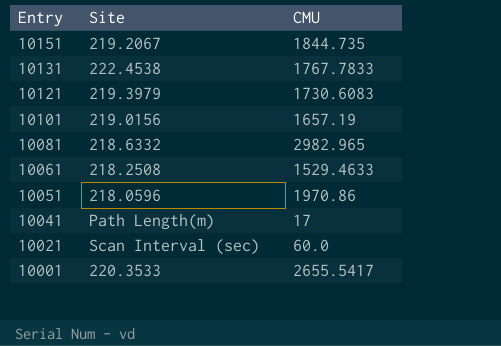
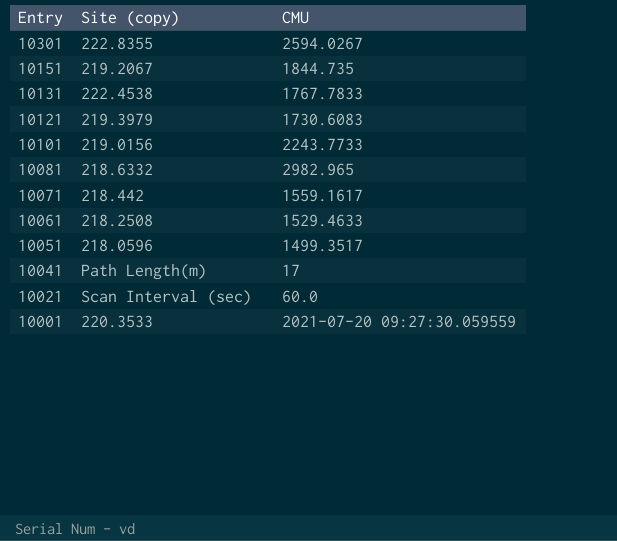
column name: Site -> Site (copy)
row 10301: none -> 222.8355 | 2594.0267
10101 | CMU: 1657.19 -> 2243.7733
row 10071: none -> 218.442 | 1559.1617
10051 | CMU: 1970.86 -> 1499.3517
10001 | CMU: 2655.5417 -> 2021-07-20 09:27:30.059559

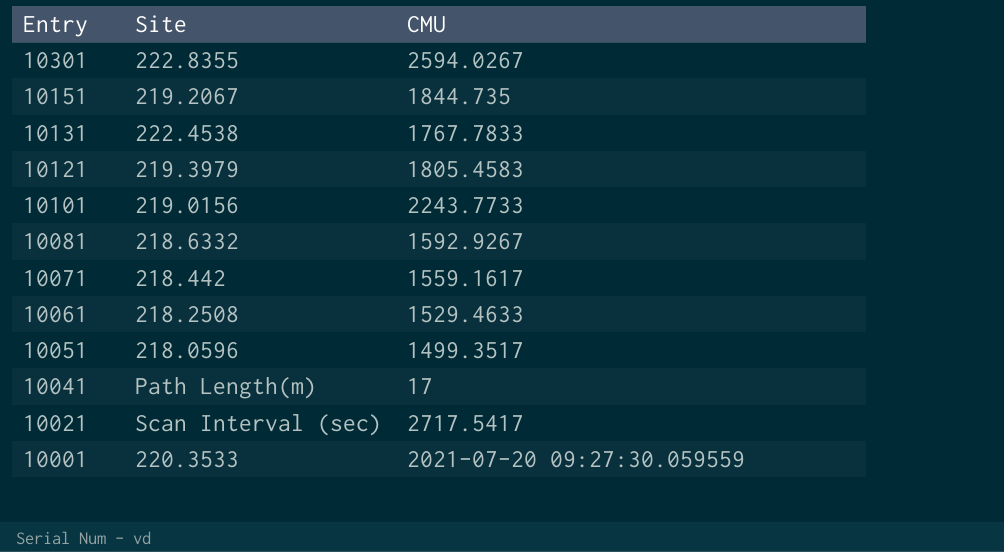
column name: Site (copy) -> Site
10121 | CMU: 1730.6083 -> 1805.4583
10081 | CMU: 2982.965 -> 1592.9267
10021 | CMU: 60.0 -> 2717.5417

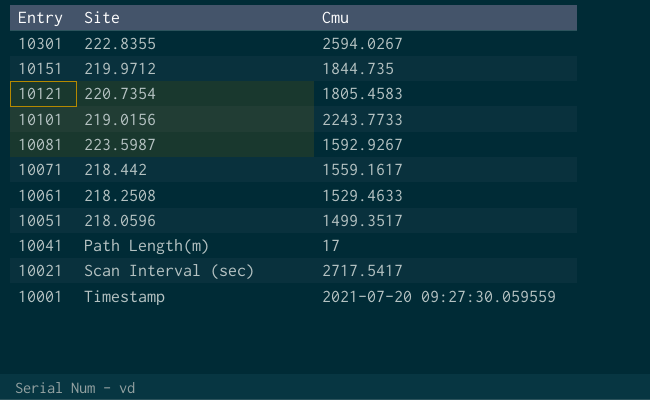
column name: CMU -> Cmu
row 10131: 222.4538 | 1767.7833 -> none
10151 | Site: 219.2067 -> 219.9712
10121 | Site: 219.3979 -> 220.7354
10081 | Site: 218.6332 -> 223.5987
10001 | Site: 220.3533 -> Timestamp

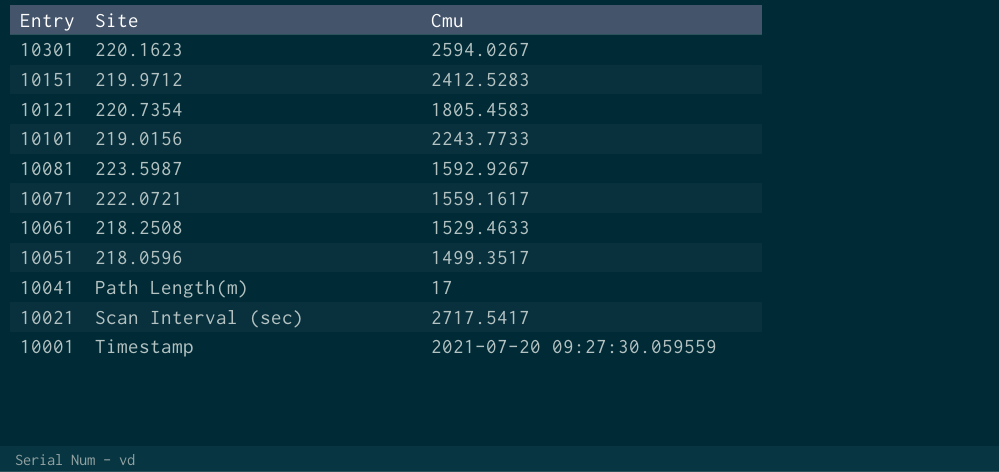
10301 | Site: 222.8355 -> 220.1623
10151 | Cmu: 1844.735 -> 2412.5283
10071 | Site: 218.442 -> 222.0721

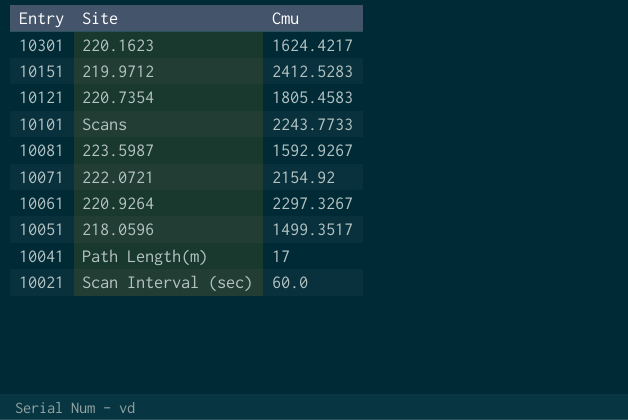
row 10001: Timestamp | 2021-07-20 09:27:30.059559 -> none
10301 | Cmu: 2594.0267 -> 1624.4217
10101 | Site: 219.0156 -> Scans
10071 | Cmu: 1559.1617 -> 2154.92
10061 | Site: 218.2508 -> 220.9264
10061 | Cmu: 1529.4633 -> 2297.3267
10021 | Cmu: 2717.5417 -> 60.0

